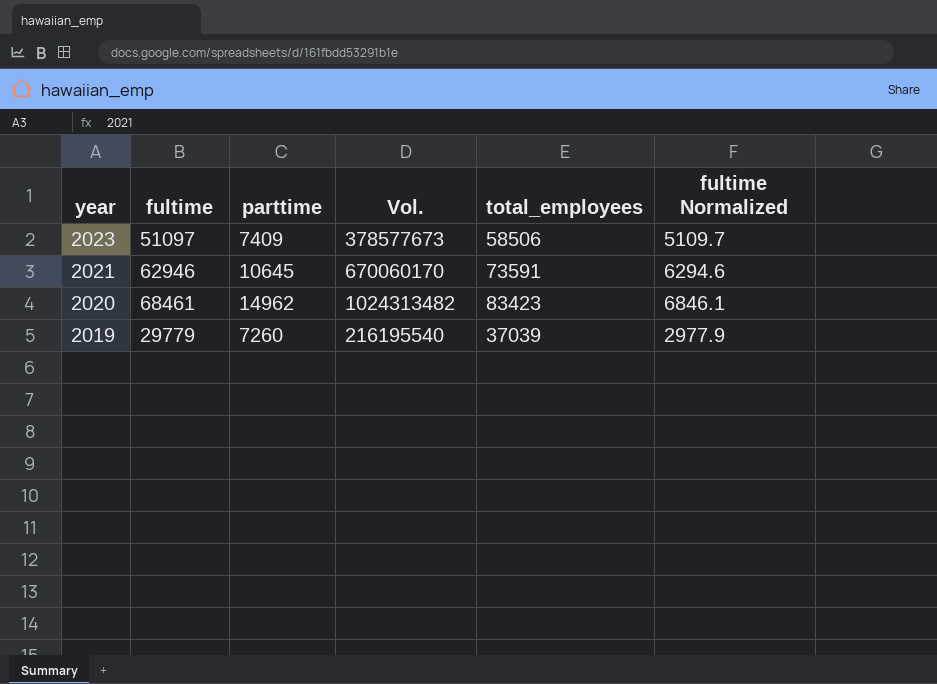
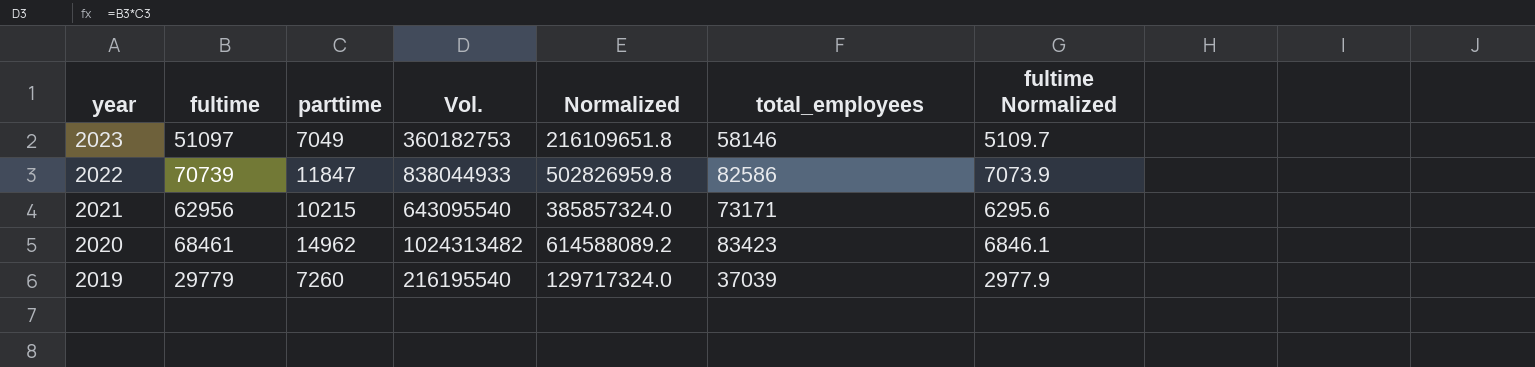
column Normalized | formula: none -> [Vol.] * 0.6
2023 | parttime: 7409 -> 7049
2023 | Vol.: 378577673 -> 360182753
2023 | total_employees: 58506 -> 58146
row 2022: none -> 70739 | 11847 | 838044933 | 502826959.8 | 82586 | 7073.9
2021 | fultime: 62946 -> 62956
2021 | parttime: 10645 -> 10215
2021 | Vol.: 670060170 -> 643095540
2021 | total_employees: 73591 -> 73171
2021 | fultime Normalized: 6294.6 -> 6295.6

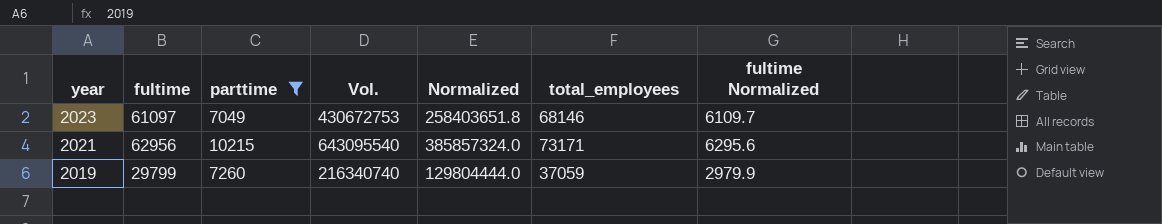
filter: none -> parttime <= 10215
2023 | fultime: 51097 -> 61097
2023 | Vol.: 360182753 -> 430672753
2023 | Normalized: 216109651.8 -> 258403651.8
2023 | total_employees: 58146 -> 68146
2023 | fultime Normalized: 5109.7 -> 6109.7
2019 | fultime: 29779 -> 29799
2019 | Vol.: 216195540 -> 216340740
2019 | Normalized: 129717324.0 -> 129804444.0
2019 | total_employees: 37039 -> 37059
2019 | fultime Normalized: 2977.9 -> 2979.9

